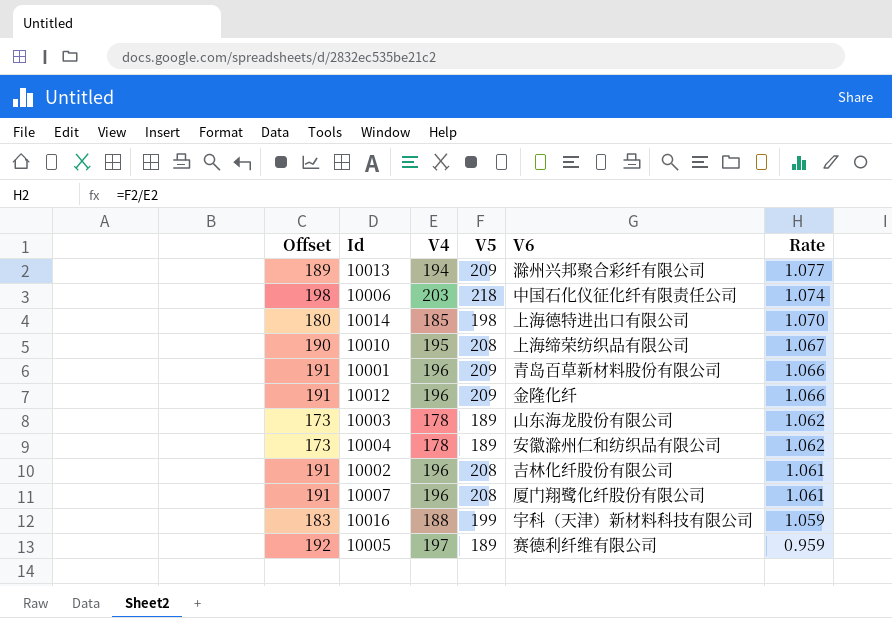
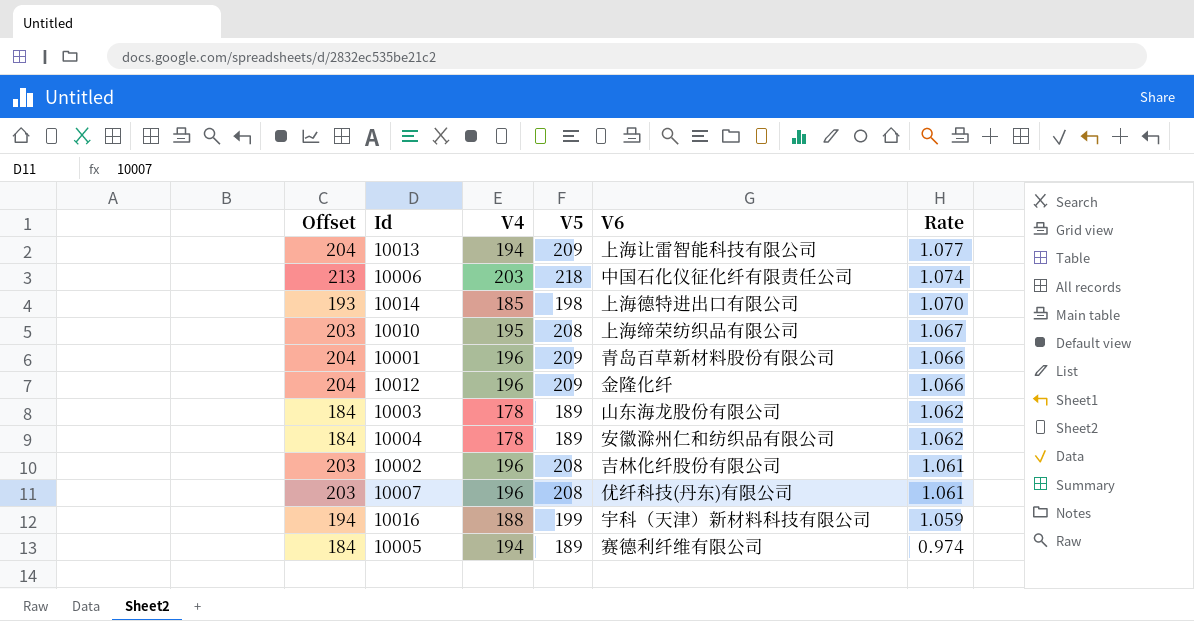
column Offset | formula: [V4] - 5 -> [V5] - 5
10013 | V6: 滁州兴邦聚合彩纤有限公司 -> 上海让雷智能科技有限公司
10007 | V6: 厦门翔鹭化纤股份有限公司 -> 优纤科技(丹东)有限公司
10005 | V4: 197 -> 194
10005 | Rate: 0.959 -> 0.974

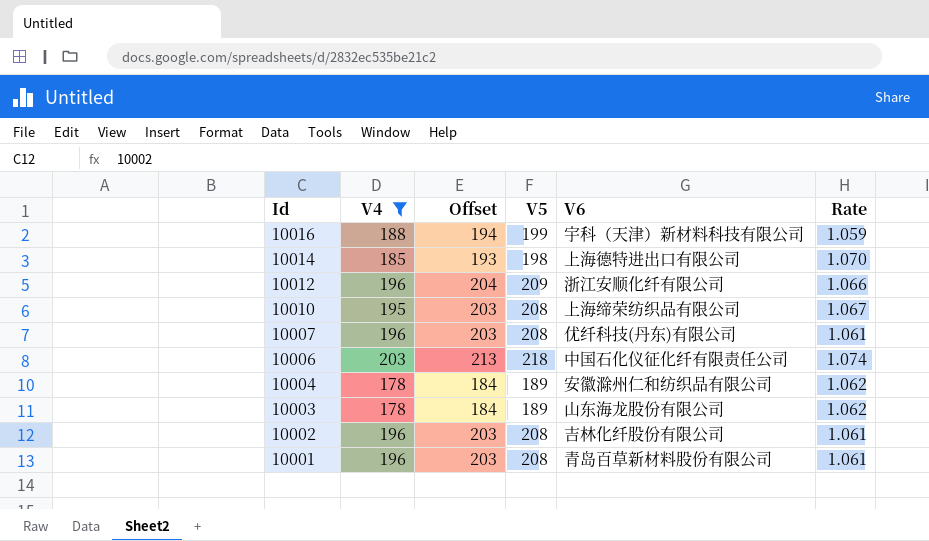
filter: none -> V4 != 194
row order: Rate descending -> Id descending
column Offset | position: 1 -> 3
10012 | V6: 金隆化纤 -> 浙江安顺化纤有限公司
10001 | Offset: 204 -> 203
10001 | V5: 209 -> 208
10001 | Rate: 1.066 -> 1.061

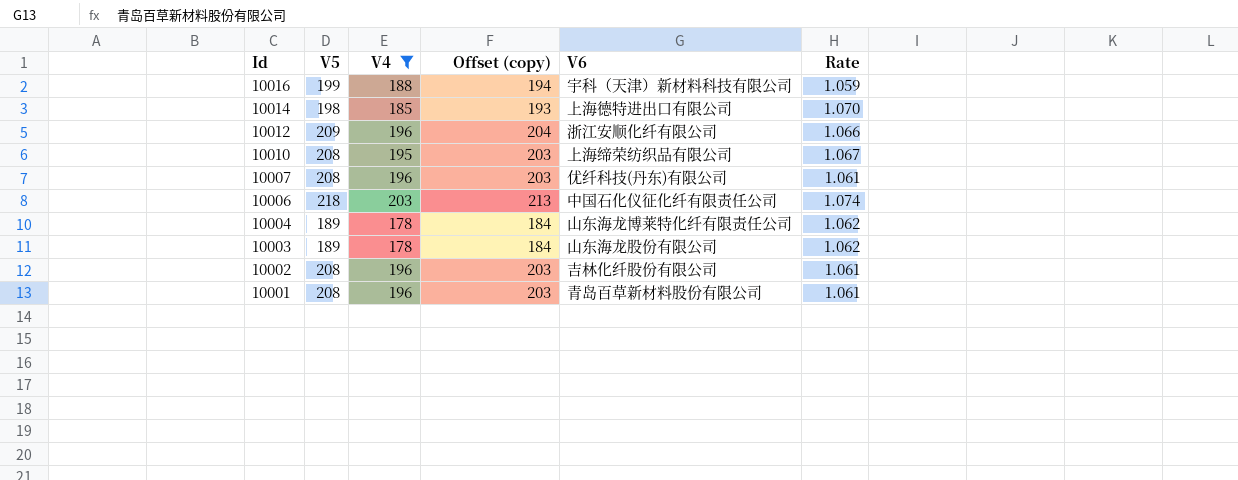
column V5 | position: 4 -> 2
column name: Offset -> Offset (copy)
10004 | V6: 安徽滁州仁和纺织品有限公司 -> 山东海龙博莱特化纤有限责任公司

